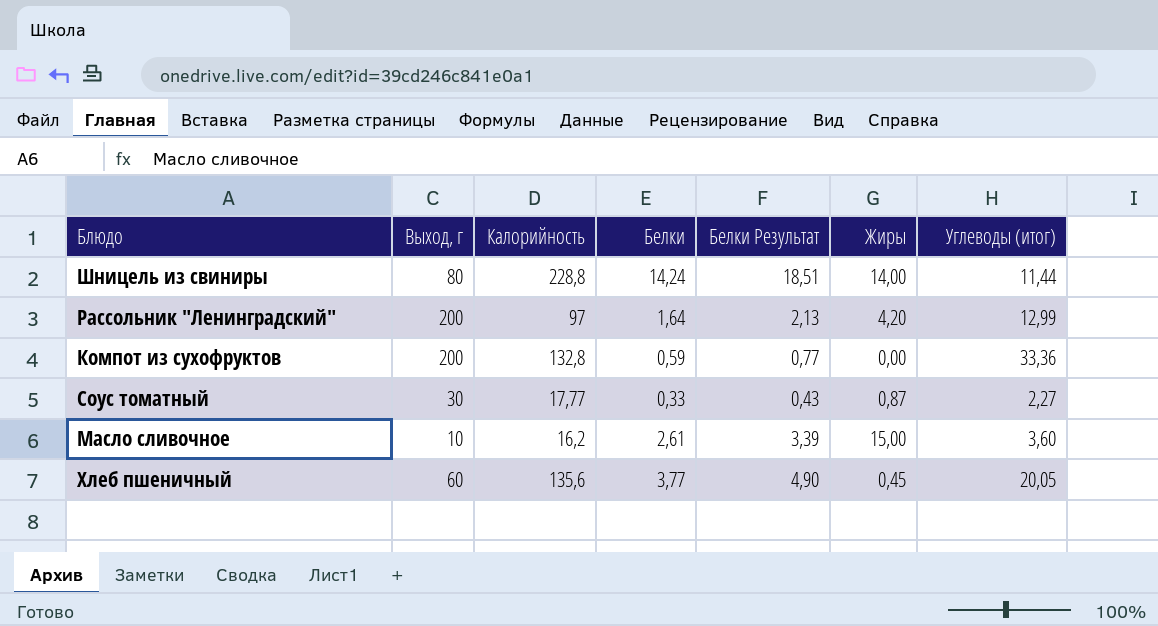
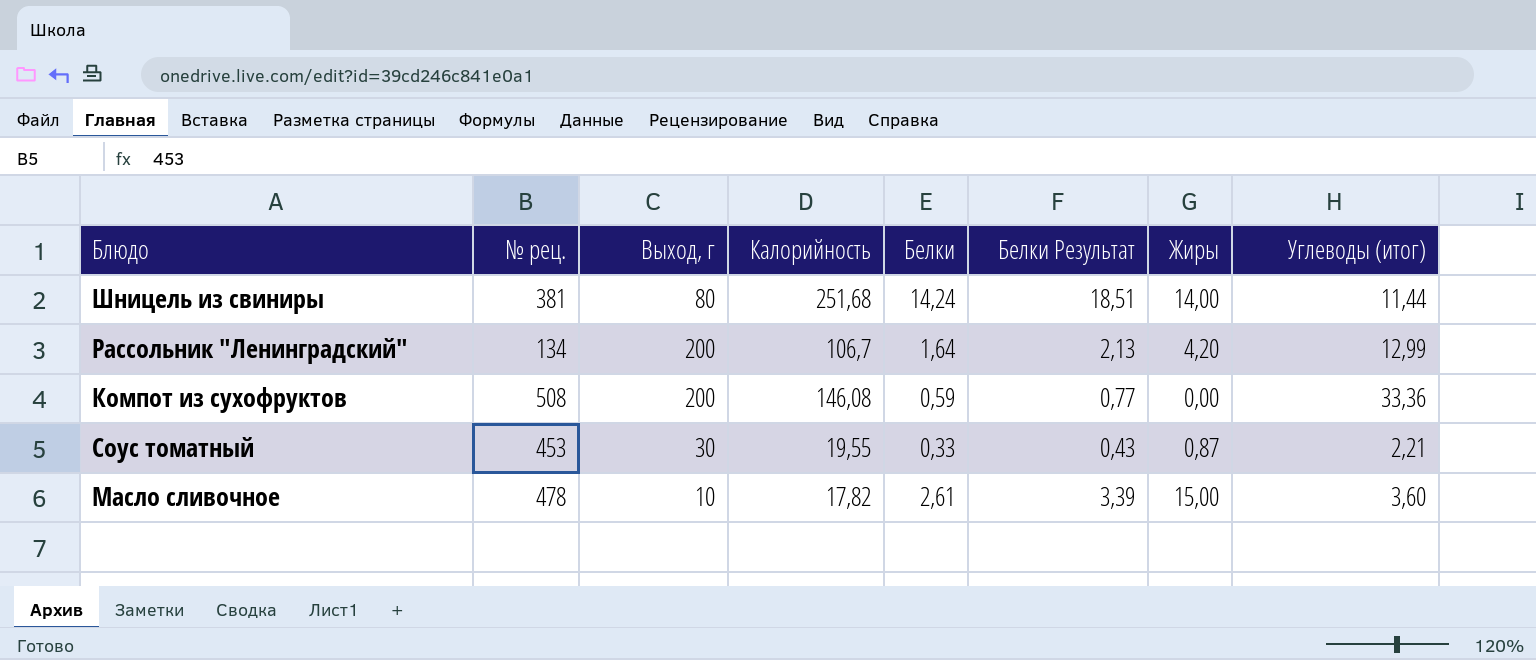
column № рец. | position: none -> 2
row Хлеб пшеничный: 60 | 135,6 | 3,77 | 4,90 | 0,45 | 20,05 -> none
Шницель из свиниры | Калорийность: 228,8 -> 251,68
Рассольник "Ленинградский" | Калорийность: 97 -> 106,7
Компот из сухофруктов | Калорийность: 132,8 -> 146,08
Соус томатный | Калорийность: 17,77 -> 19,55
Соус томатный | Углеводы (итог): 2,27 -> 2,21
Масло сливочное | Калорийность: 16,2 -> 17,82

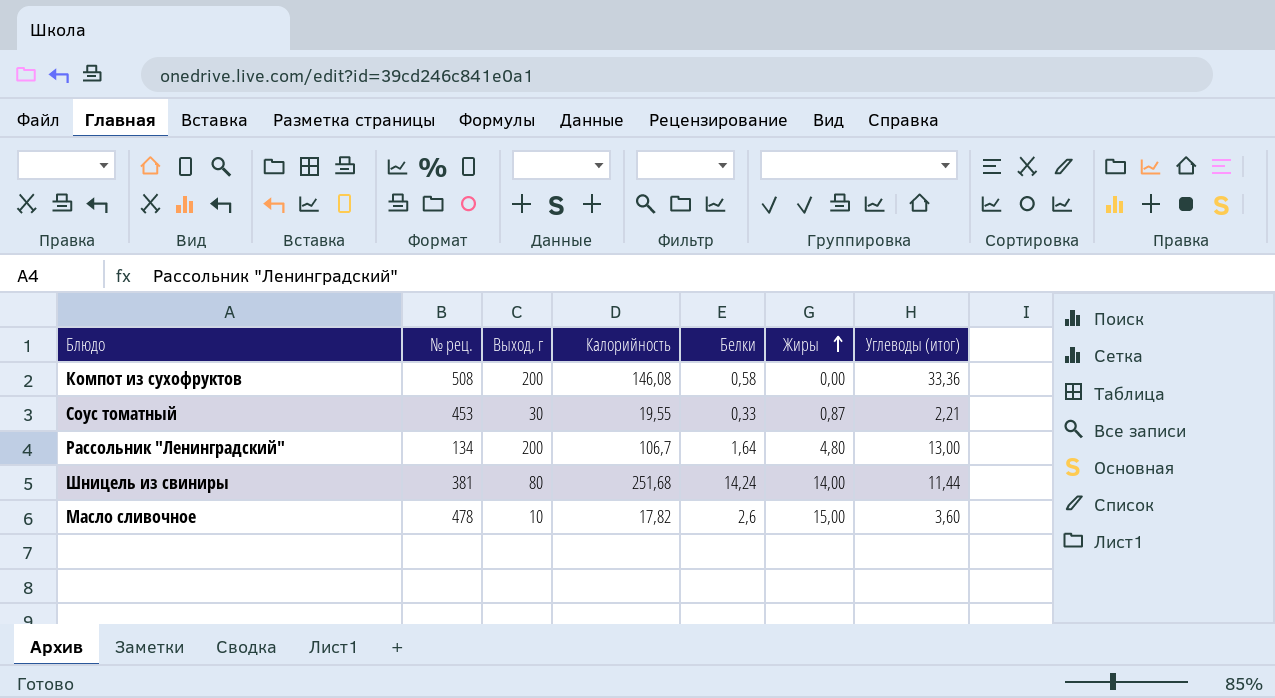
row order: none -> Жиры ascending
column Белки Результат | formula: [Белки] * 1,3 -> none
Компот из сухофруктов | Белки: 0,59 -> 0,58
Рассольник "Ленинградский" | Жиры: 4,20 -> 4,80
Рассольник "Ленинградский" | Углеводы (итог): 12,99 -> 13,00
Масло сливочное | Белки: 2,61 -> 2,6

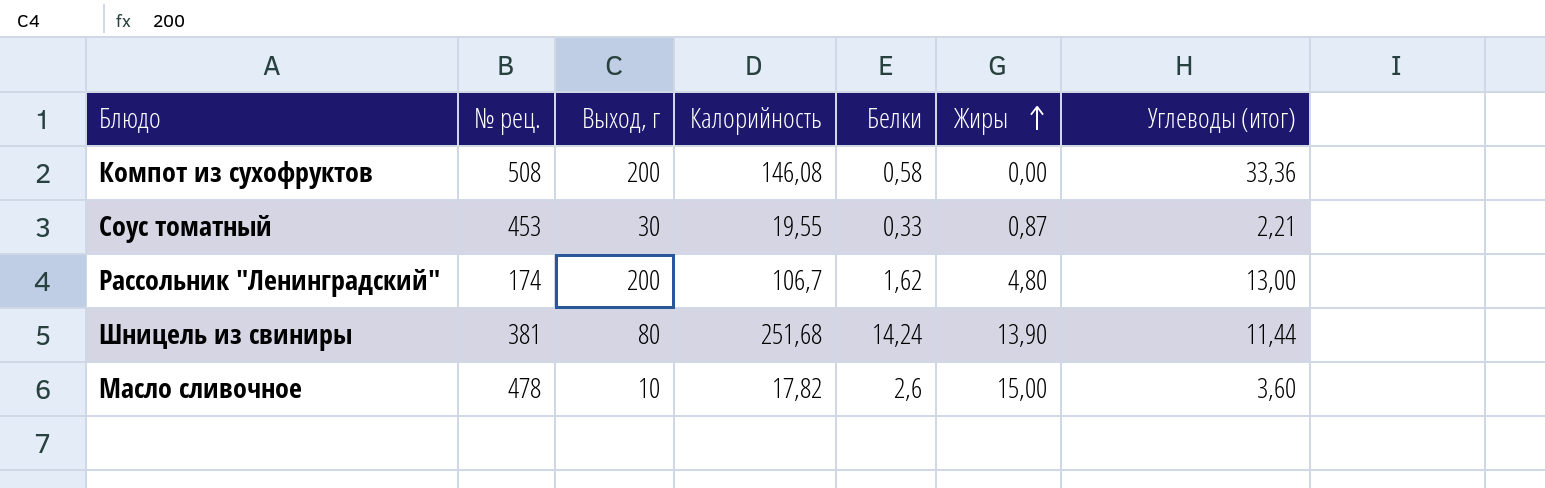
Рассольник "Ленинградский" | № рец.: 134 -> 174
Рассольник "Ленинградский" | Белки: 1,64 -> 1,62
Шницель из свиниры | Жиры: 14,00 -> 13,90

